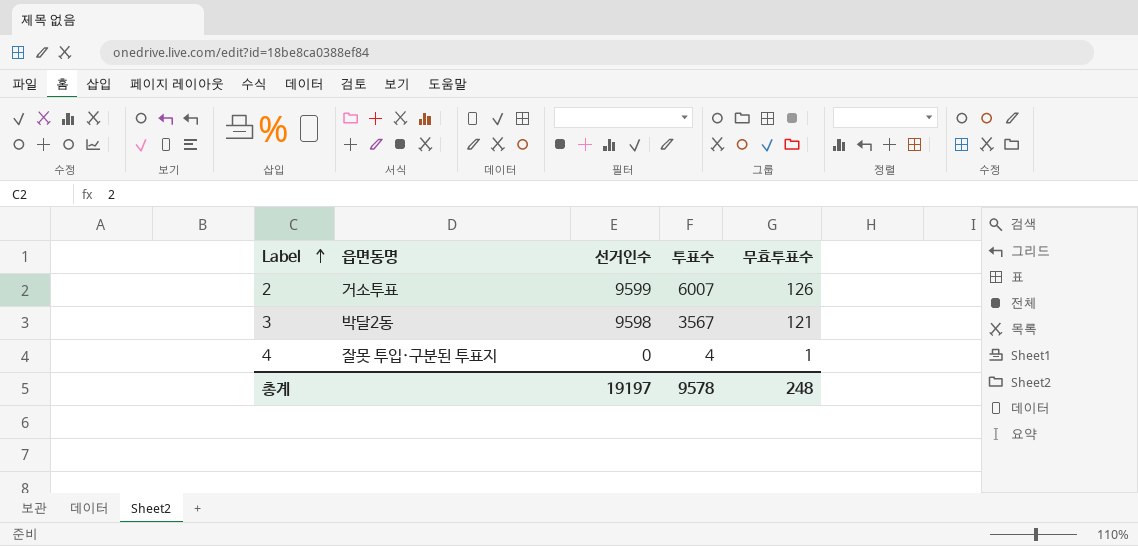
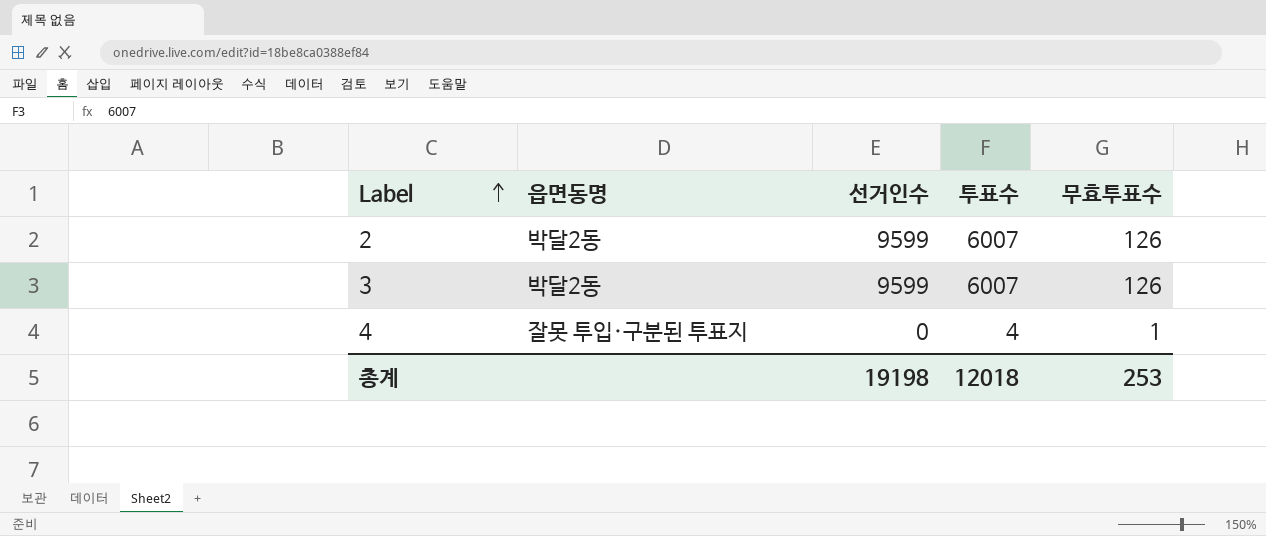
2 | 읍면동명: 거소투표 -> 박달2동
3 | 선거인수: 9598 -> 9599
3 | 투표수: 3567 -> 6007
3 | 무효투표수: 121 -> 126
총계 | 선거인수: 19197 -> 19198
총계 | 투표수: 9578 -> 12018
총계 | 무효투표수: 248 -> 253

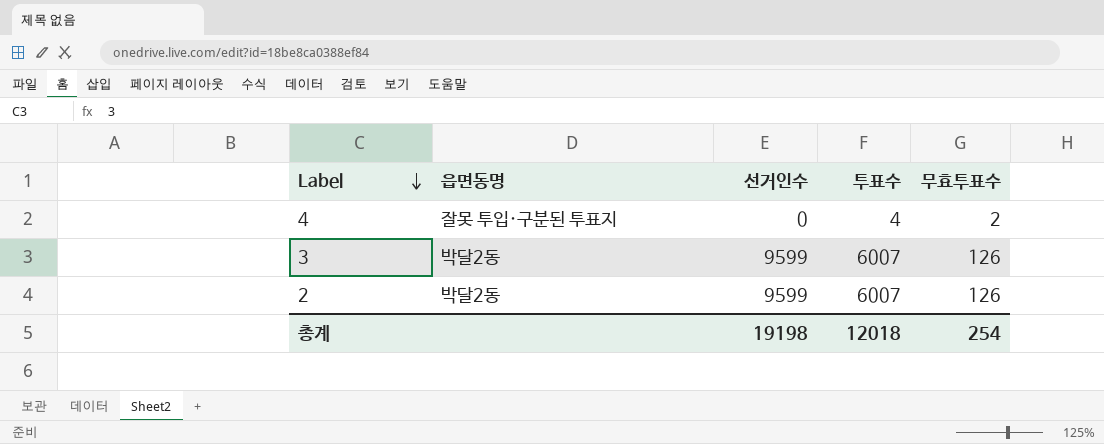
row order: Label ascending -> Label descending
4 | 무효투표수: 1 -> 2
총계 | 무효투표수: 253 -> 254

